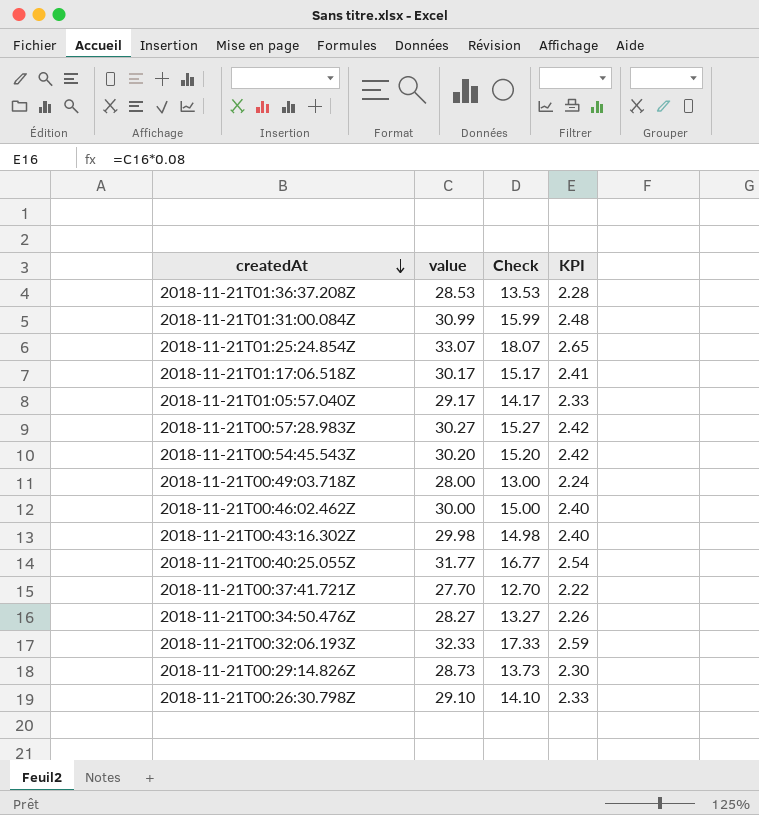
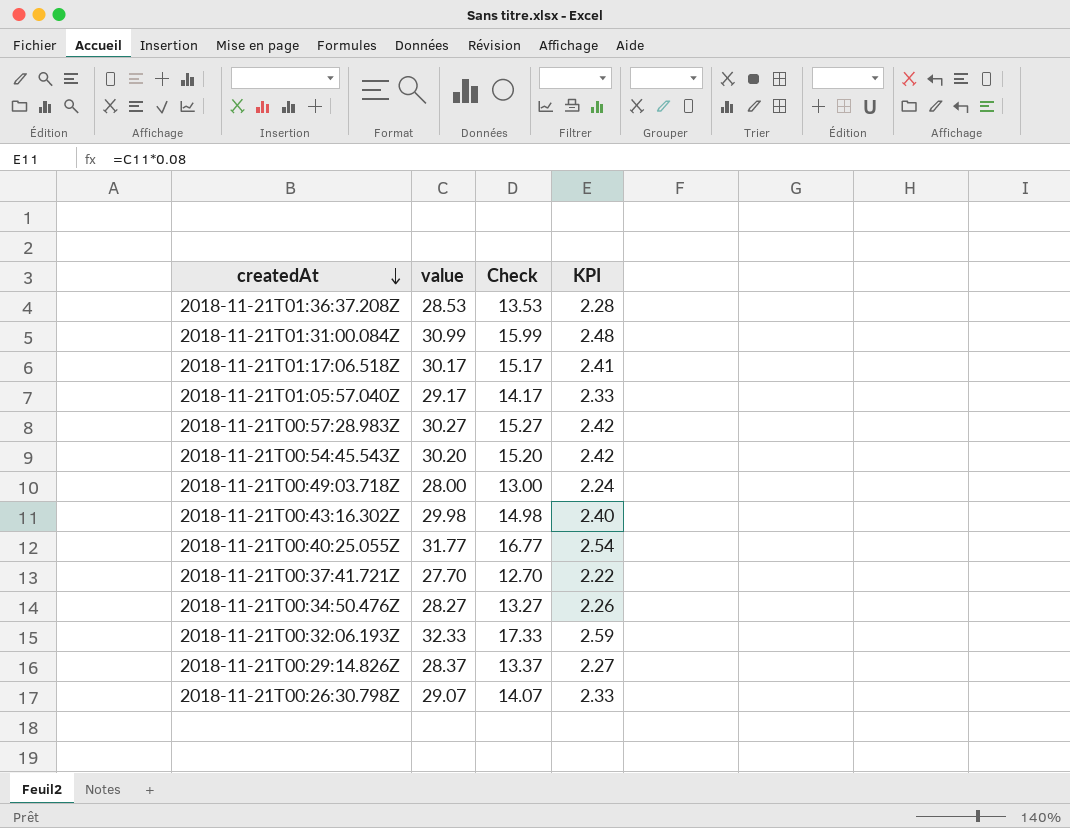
row 2018-11-21T01:25:24.854Z: 33.07 | 18.07 | 2.65 -> none
row 2018-11-21T00:46:02.462Z: 30.00 | 15.00 | 2.40 -> none
2018-11-21T00:29:14.826Z | value: 28.73 -> 28.37
2018-11-21T00:29:14.826Z | Check: 13.73 -> 13.37
2018-11-21T00:29:14.826Z | KPI: 2.30 -> 2.27
2018-11-21T00:26:30.798Z | value: 29.10 -> 29.07
2018-11-21T00:26:30.798Z | Check: 14.10 -> 14.07

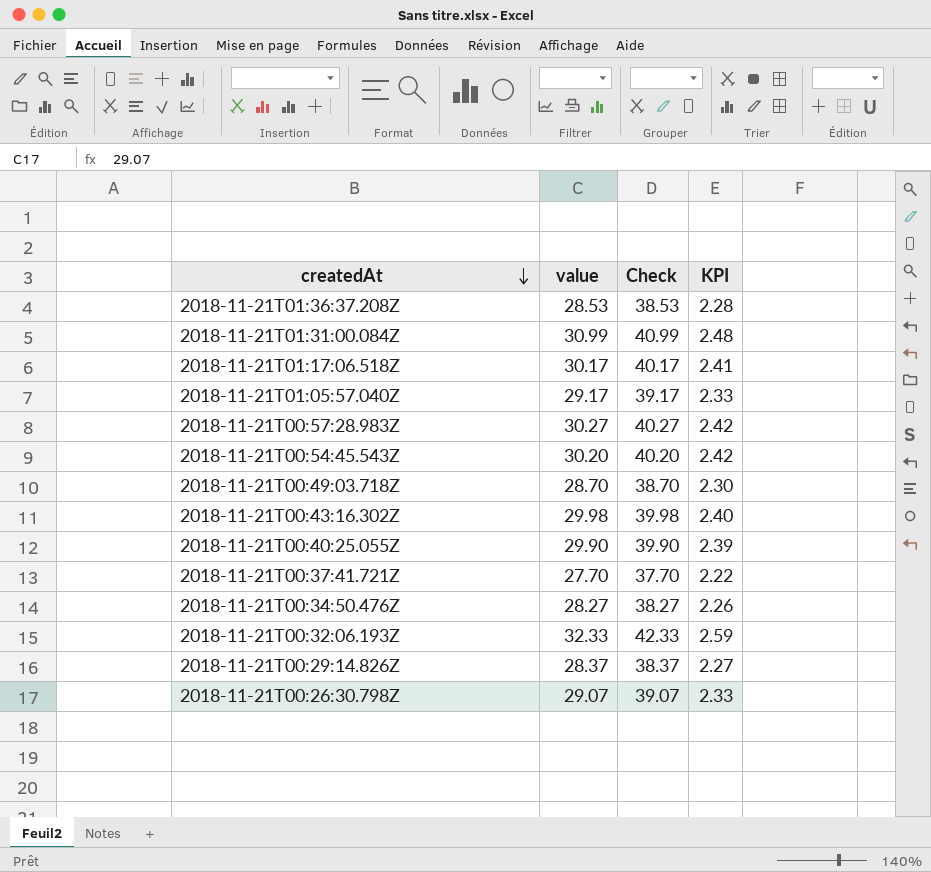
column Check | formula: [value] - 15 -> [value] + 10
2018-11-21T00:49:03.718Z | value: 28.00 -> 28.70
2018-11-21T00:49:03.718Z | KPI: 2.24 -> 2.30
2018-11-21T00:40:25.055Z | value: 31.77 -> 29.90
2018-11-21T00:40:25.055Z | KPI: 2.54 -> 2.39

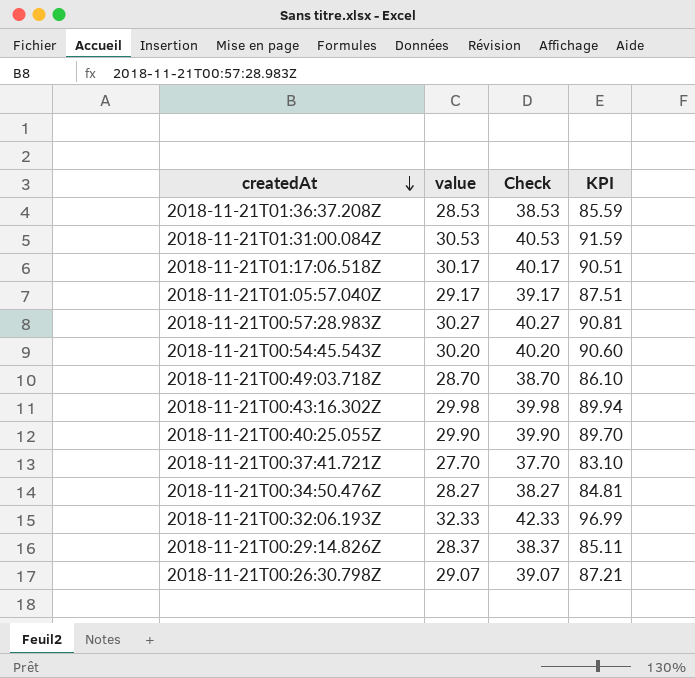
column KPI | formula: [value] * 0.08 -> [value] * 3
2018-11-21T01:31:00.084Z | value: 30.99 -> 30.53
2018-11-21T01:31:00.084Z | Check: 40.99 -> 40.53

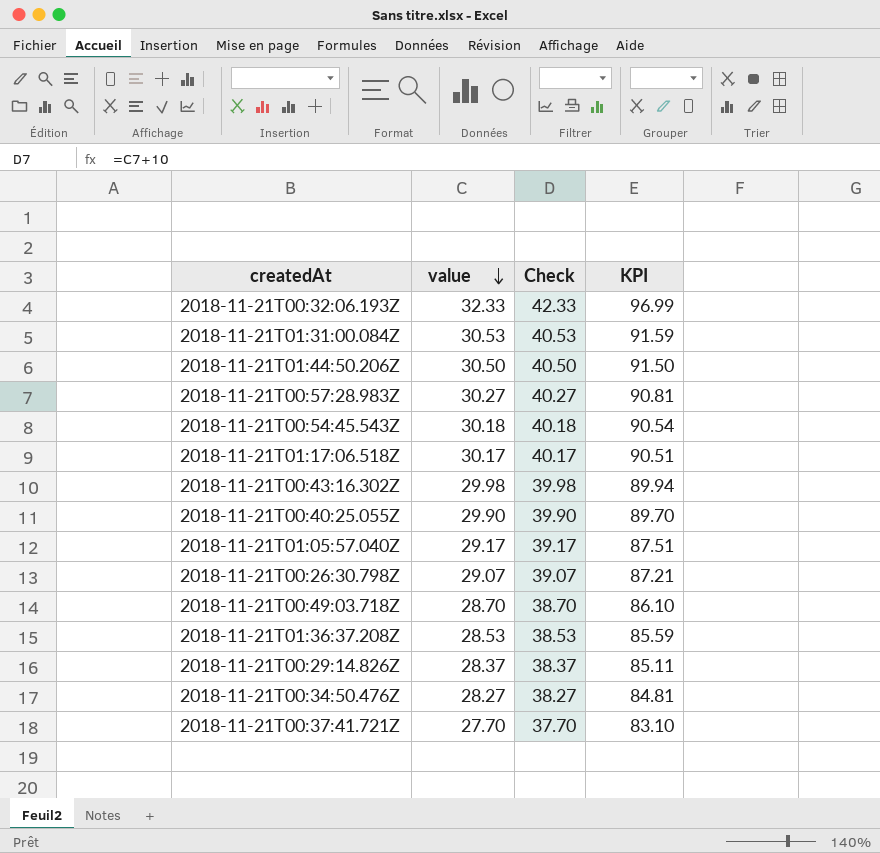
row order: createdAt descending -> value descending
row 2018-11-21T01:44:50.206Z: none -> 30.50 | 40.50 | 91.50
2018-11-21T00:54:45.543Z | value: 30.20 -> 30.18
2018-11-21T00:54:45.543Z | Check: 40.20 -> 40.18
2018-11-21T00:54:45.543Z | KPI: 90.60 -> 90.54

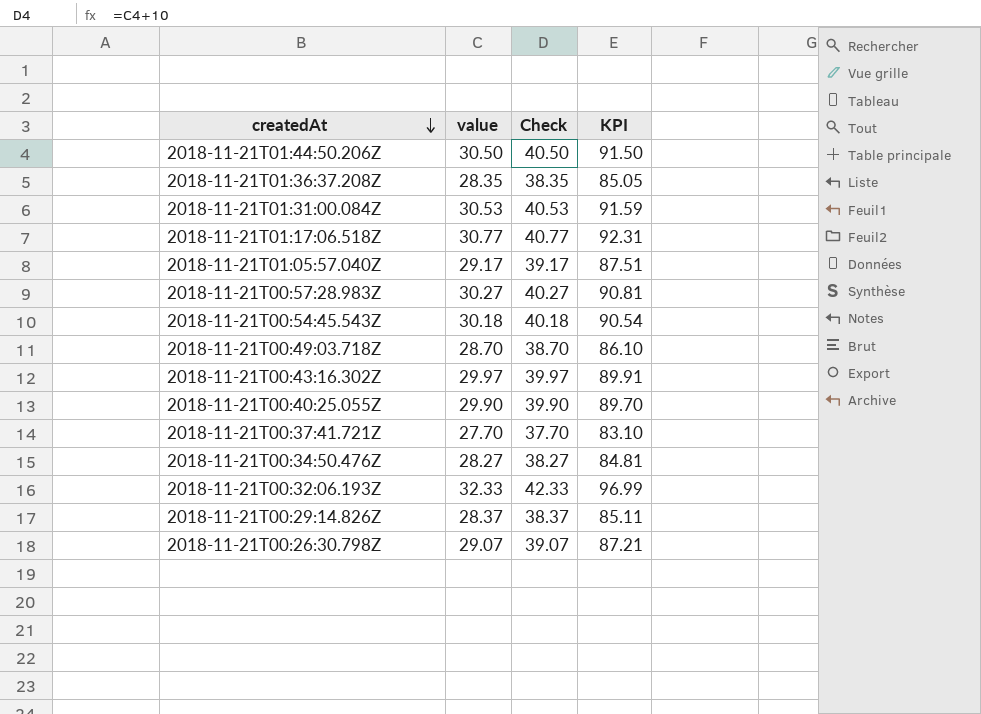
row order: value descending -> createdAt descending
2018-11-21T01:36:37.208Z | value: 28.53 -> 28.35
2018-11-21T01:36:37.208Z | Check: 38.53 -> 38.35
2018-11-21T01:36:37.208Z | KPI: 85.59 -> 85.05
2018-11-21T01:17:06.518Z | value: 30.17 -> 30.77
2018-11-21T01:17:06.518Z | Check: 40.17 -> 40.77
2018-11-21T01:17:06.518Z | KPI: 90.51 -> 92.31
2018-11-21T00:43:16.302Z | value: 29.98 -> 29.97
2018-11-21T00:43:16.302Z | Check: 39.98 -> 39.97
2018-11-21T00:43:16.302Z | KPI: 89.94 -> 89.91

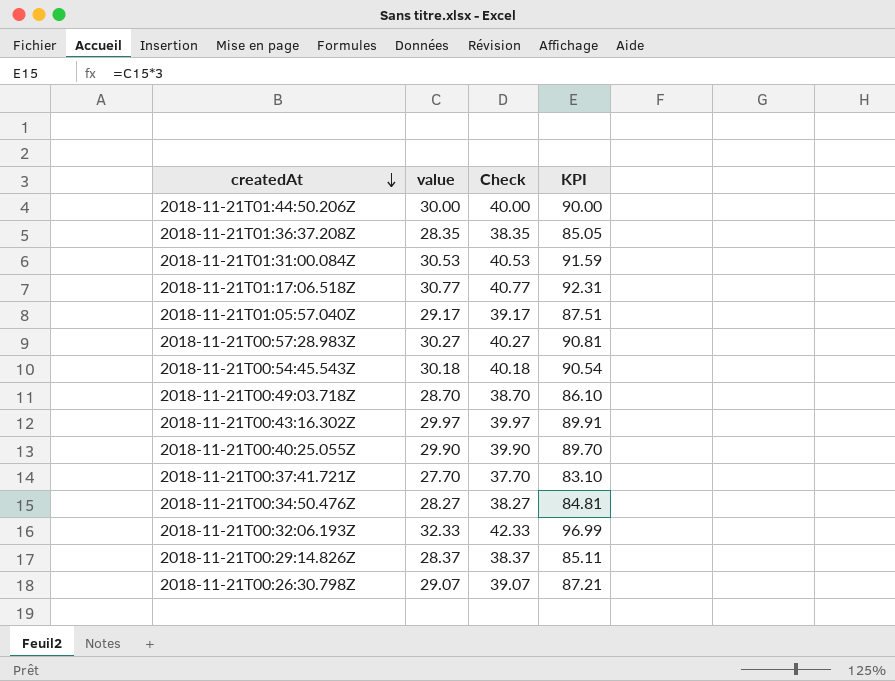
2018-11-21T01:44:50.206Z | value: 30.50 -> 30.00
2018-11-21T01:44:50.206Z | Check: 40.50 -> 40.00
2018-11-21T01:44:50.206Z | KPI: 91.50 -> 90.00

